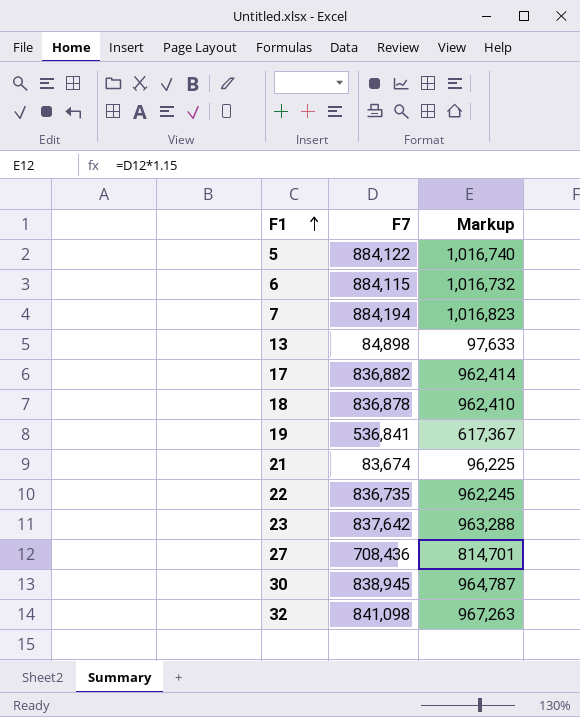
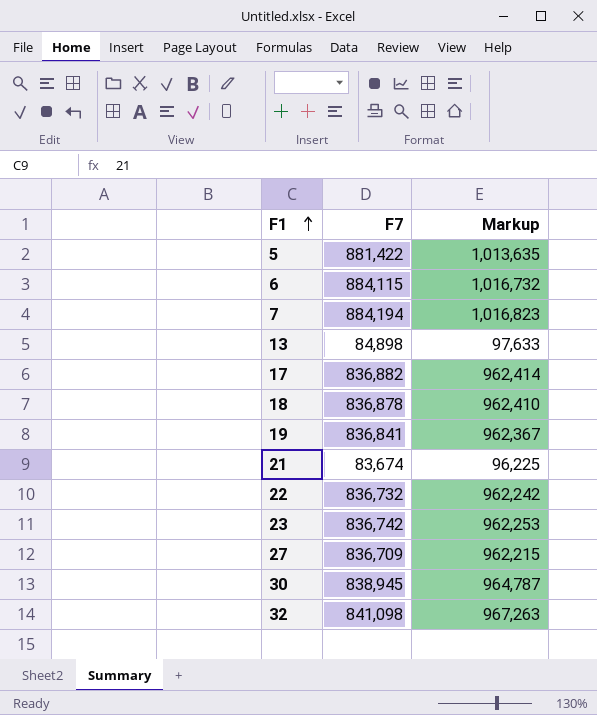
5 | F7: 884,122 -> 881,422
5 | Markup: 1,016,740 -> 1,013,635
19 | F7: 536,841 -> 836,841
19 | Markup: 617,367 -> 962,367
22 | F7: 836,735 -> 836,732
22 | Markup: 962,245 -> 962,242
23 | F7: 837,642 -> 836,742
23 | Markup: 963,288 -> 962,253
27 | F7: 708,436 -> 836,709
27 | Markup: 814,701 -> 962,215

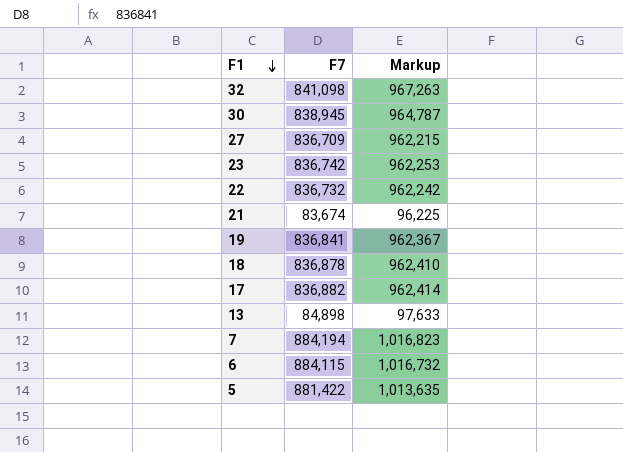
row order: F1 ascending -> F1 descending

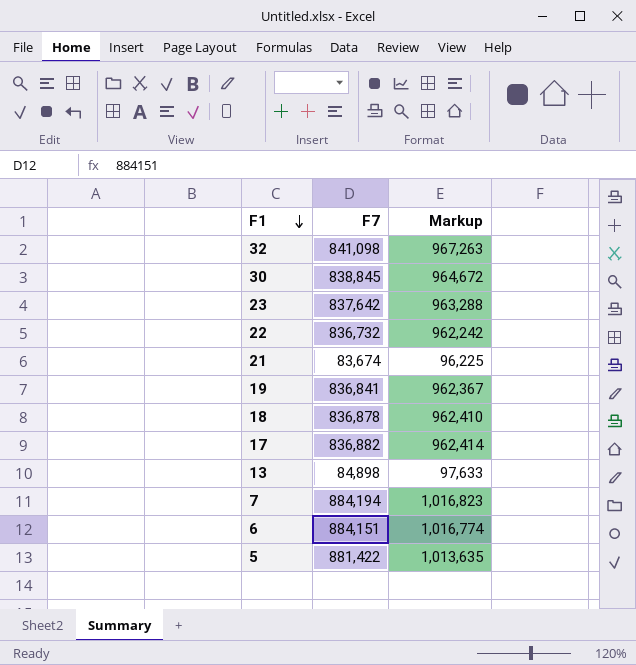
row 27: 836,709 | 962,215 -> none
30 | F7: 838,945 -> 838,845
30 | Markup: 964,787 -> 964,672
23 | F7: 836,742 -> 837,642
23 | Markup: 962,253 -> 963,288
6 | F7: 884,115 -> 884,151
6 | Markup: 1,016,732 -> 1,016,774

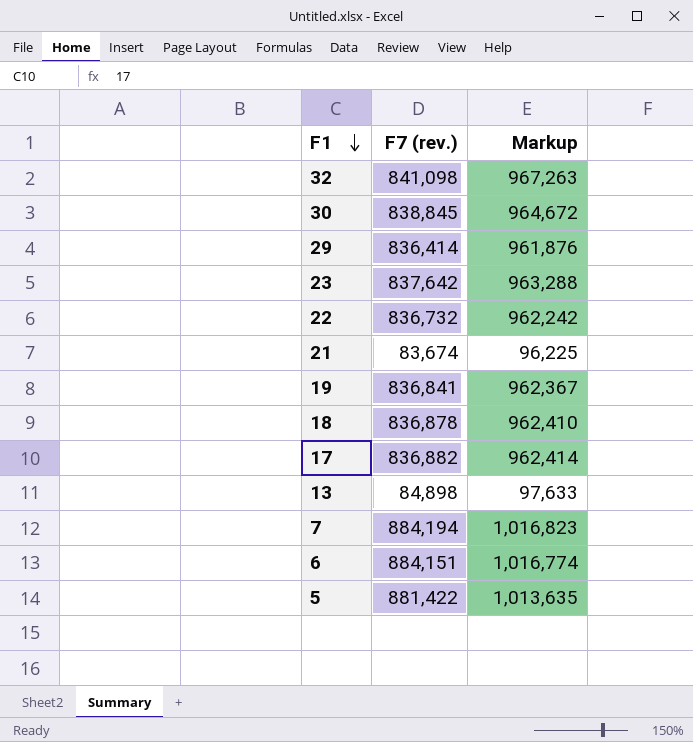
column name: F7 -> F7 (rev.)
row 29: none -> 836,414 | 961,876

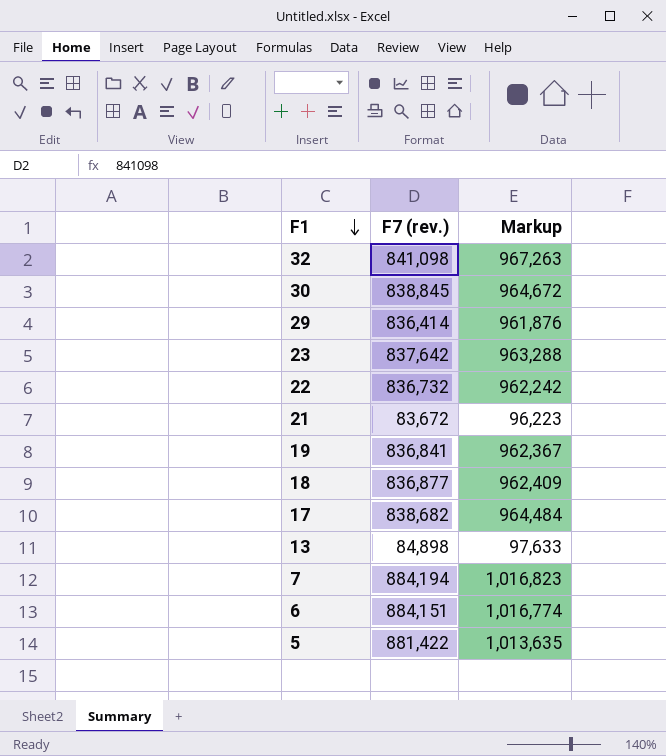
21 | F7 (rev.): 83,674 -> 83,672
21 | Markup: 96,225 -> 96,223
18 | F7 (rev.): 836,878 -> 836,877
18 | Markup: 962,410 -> 962,409
17 | F7 (rev.): 836,882 -> 838,682
17 | Markup: 962,414 -> 964,484

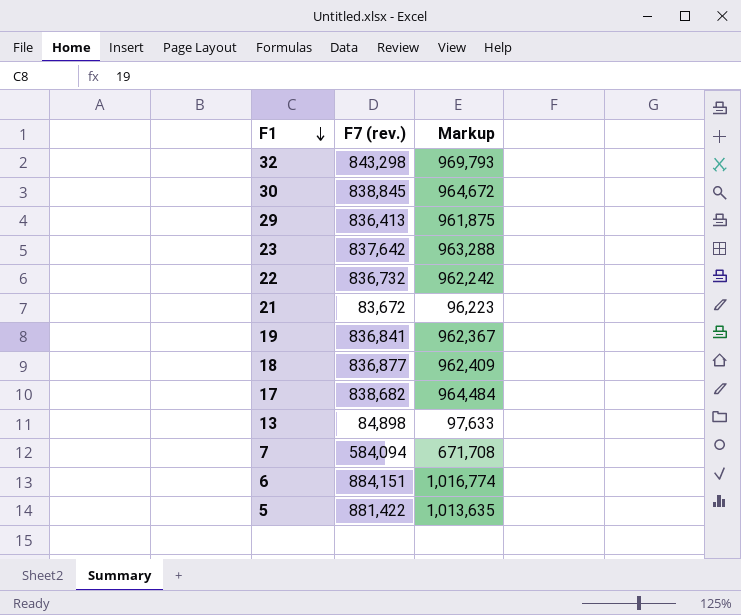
32 | F7 (rev.): 841,098 -> 843,298
32 | Markup: 967,263 -> 969,793
29 | F7 (rev.): 836,414 -> 836,413
29 | Markup: 961,876 -> 961,875
7 | F7 (rev.): 884,194 -> 584,094
7 | Markup: 1,016,823 -> 671,708

